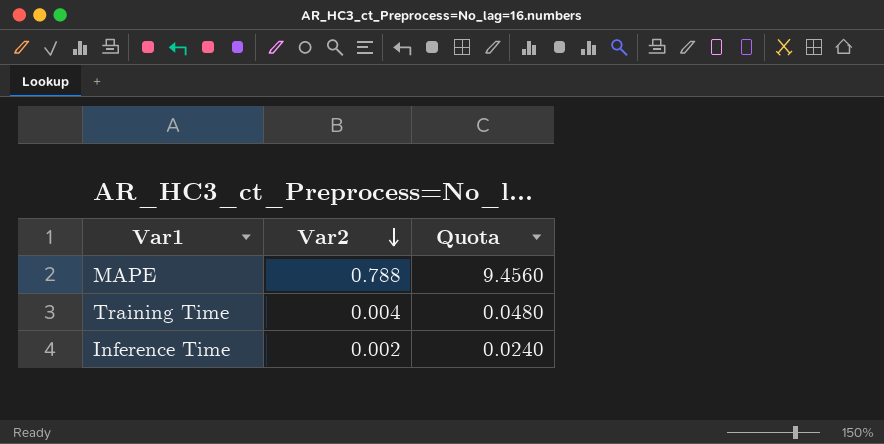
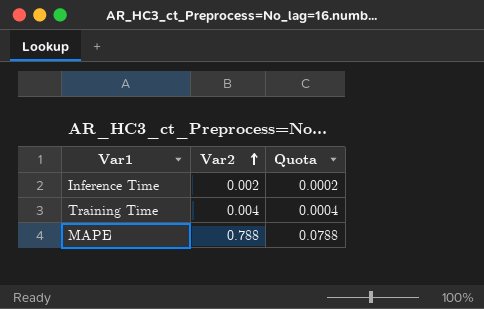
row order: Var2 descending -> Var2 ascending
column Quota | formula: [Var2] * 12 -> [Var2] * 0.1

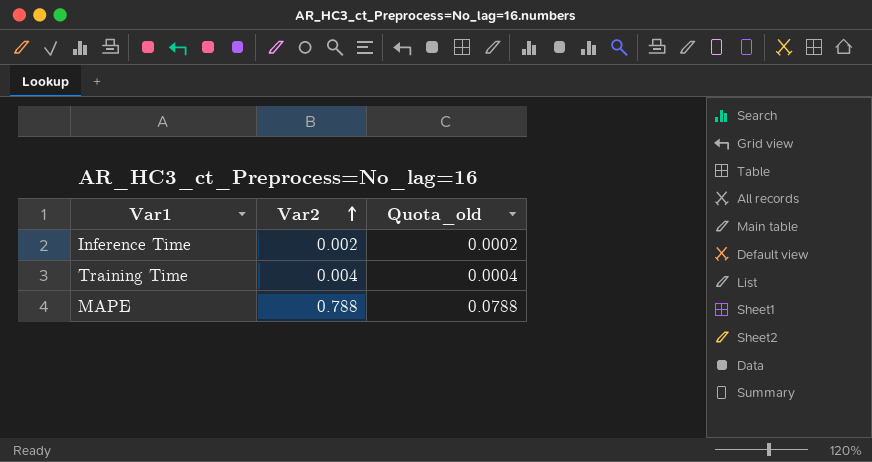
column name: Quota -> Quota_old

